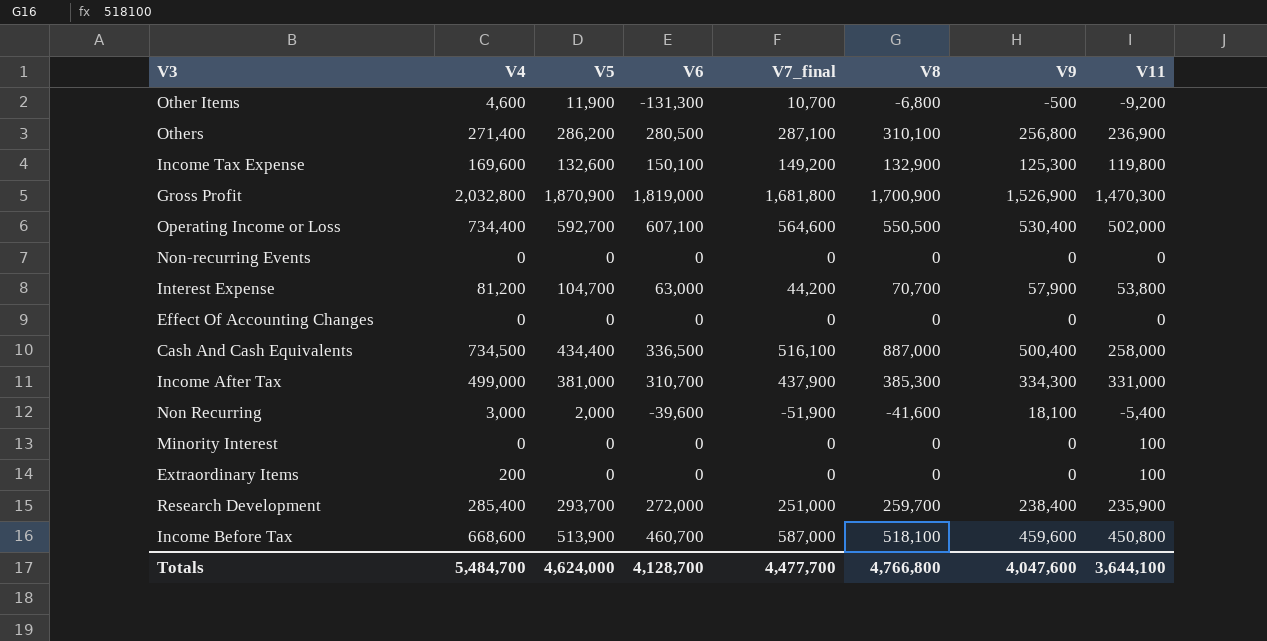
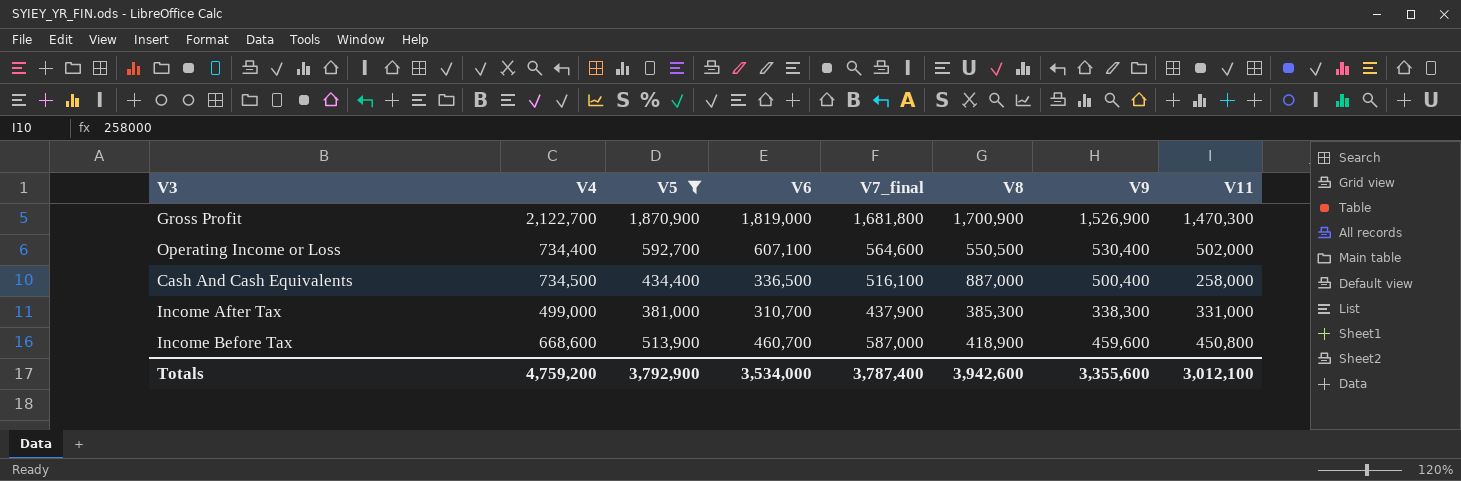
filter: none -> V5 >= 381,000
Gross Profit | V4: 2,032,800 -> 2,122,700
Income After Tax | V9: 334,300 -> 338,300
Income Before Tax | V8: 518,100 -> 418,900
Totals | V4: 5,484,700 -> 4,759,200
Totals | V5: 4,624,000 -> 3,792,900
Totals | V6: 4,128,700 -> 3,534,000
Totals | V7_final: 4,477,700 -> 3,787,400
Totals | V8: 4,766,800 -> 3,942,600
Totals | V9: 4,047,600 -> 3,355,600
Totals | V11: 3,644,100 -> 3,012,100

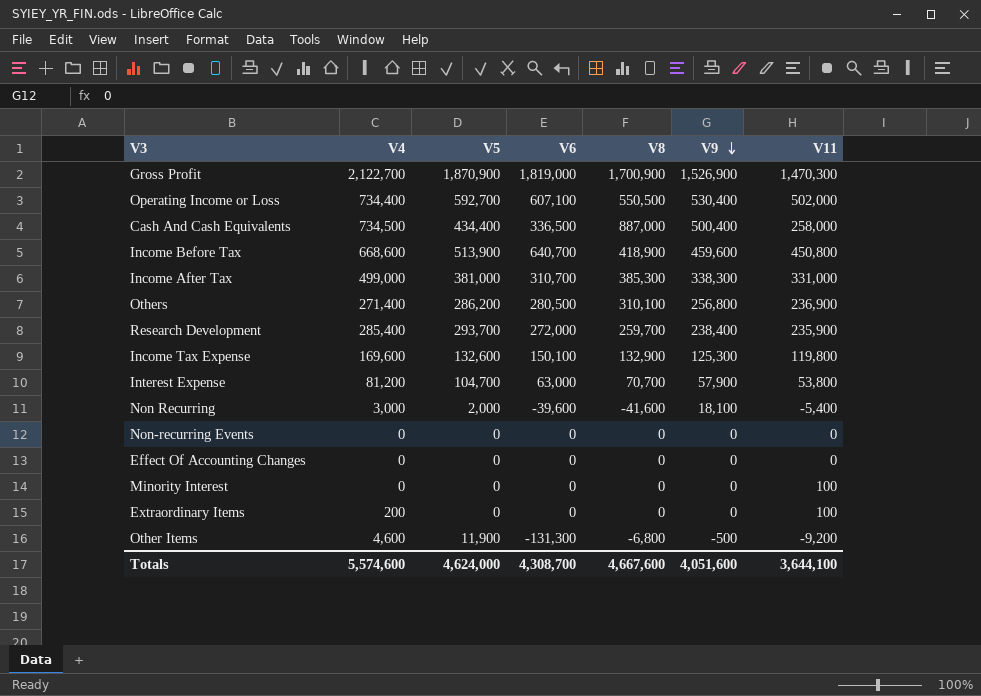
filter: V5 >= 381,000 -> none
row order: none -> V9 descending
column V7_final | position: 5 -> none
Income Before Tax | V6: 460,700 -> 640,700
Totals | V4: 4,759,200 -> 5,574,600
Totals | V5: 3,792,900 -> 4,624,000
Totals | V6: 3,534,000 -> 4,308,700
Totals | V8: 3,942,600 -> 4,667,600
Totals | V9: 3,355,600 -> 4,051,600
Totals | V11: 3,012,100 -> 3,644,100

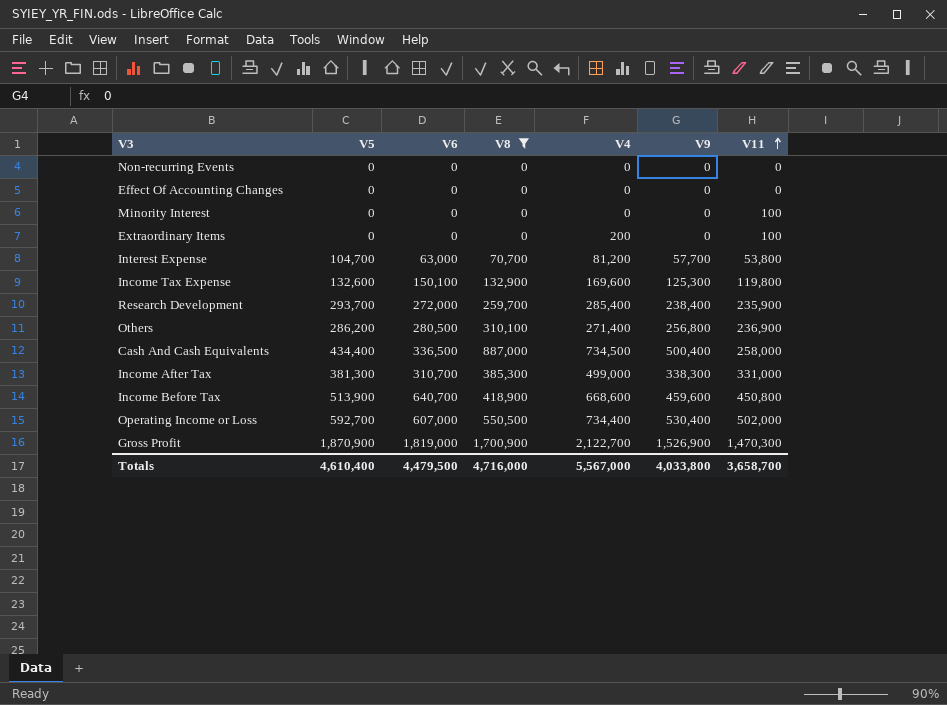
filter: none -> V8 >= 0
row order: V9 descending -> V11 ascending
column V4 | position: 2 -> 5
Interest Expense | V9: 57,900 -> 57,700
Income After Tax | V5: 381,000 -> 381,300
Operating Income or Loss | V6: 607,100 -> 607,000
Totals | V5: 4,624,000 -> 4,610,400
Totals | V6: 4,308,700 -> 4,479,500
Totals | V8: 4,667,600 -> 4,716,000
Totals | V4: 5,574,600 -> 5,567,000
Totals | V9: 4,051,600 -> 4,033,800
Totals | V11: 3,644,100 -> 3,658,700

